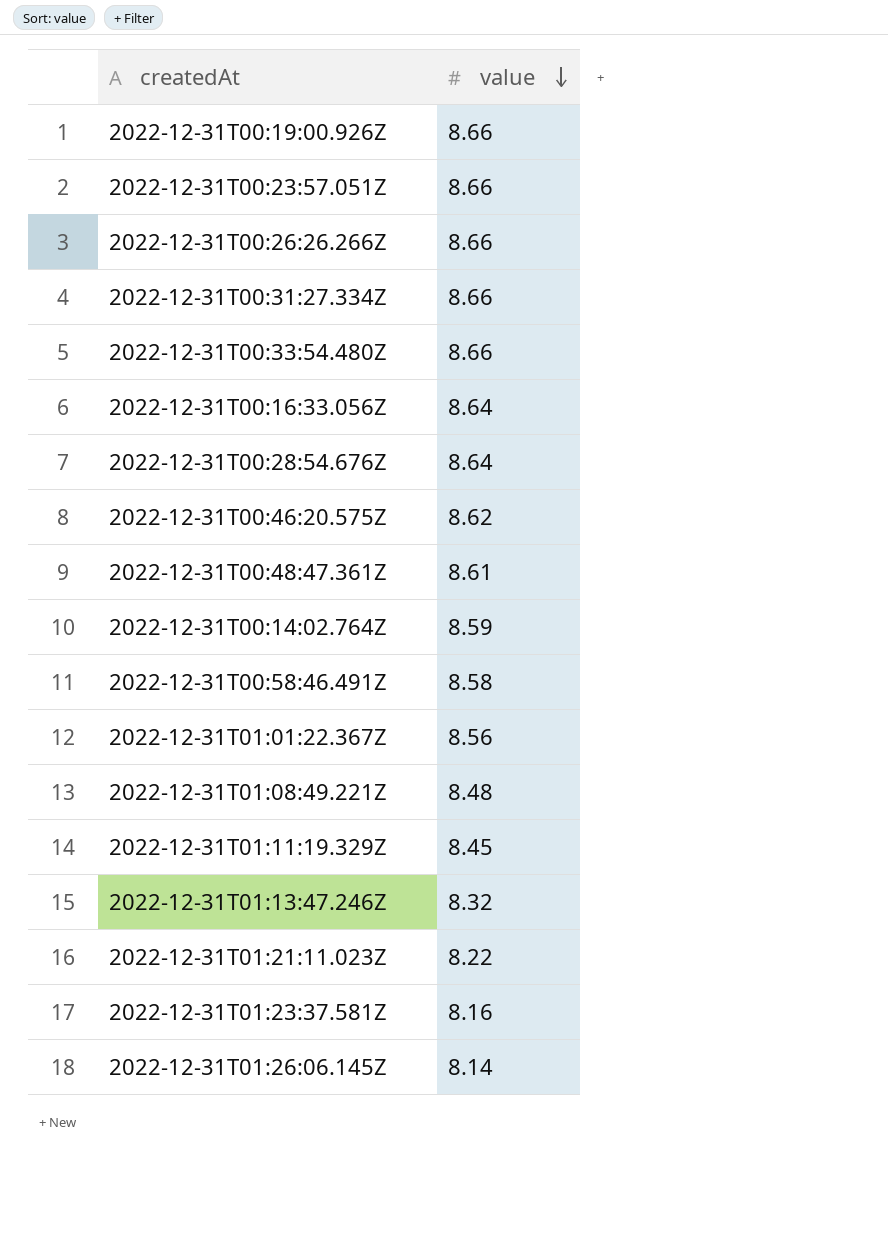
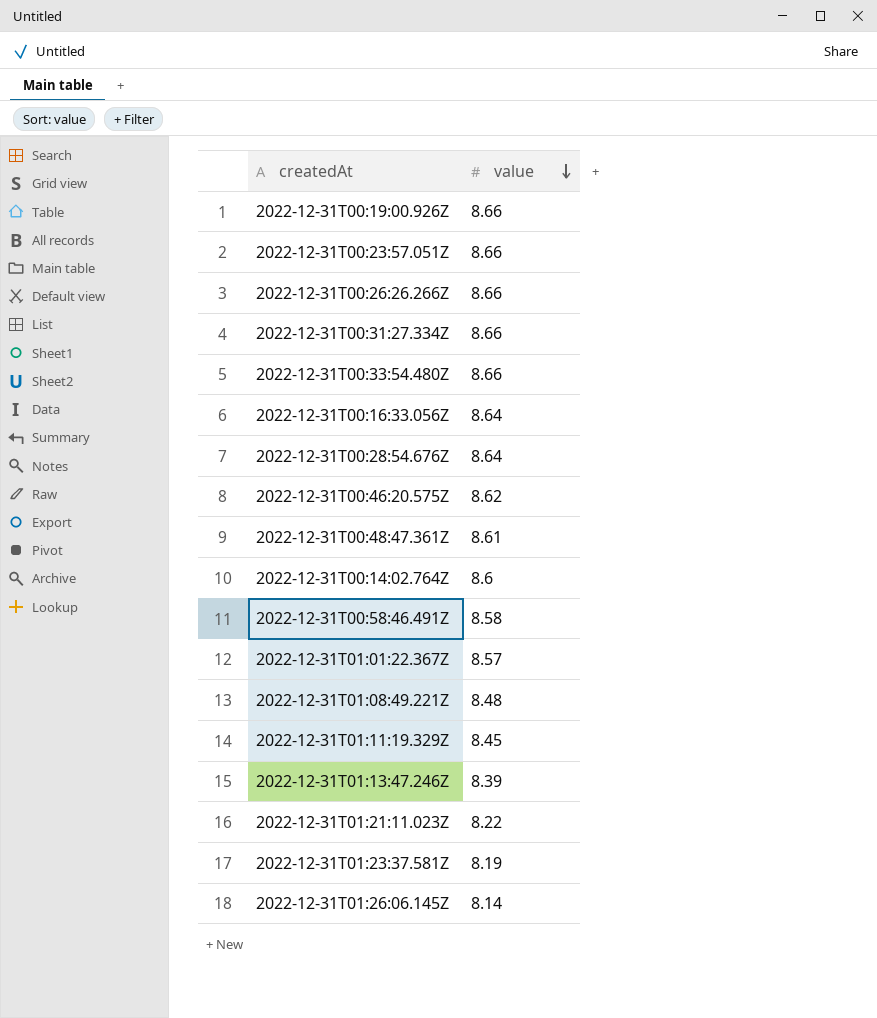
2022-12-31T00:14:02.764Z | value: 8.59 -> 8.6
2022-12-31T01:01:22.367Z | value: 8.56 -> 8.57
2022-12-31T01:13:47.246Z | value: 8.32 -> 8.39
2022-12-31T01:23:37.581Z | value: 8.16 -> 8.19

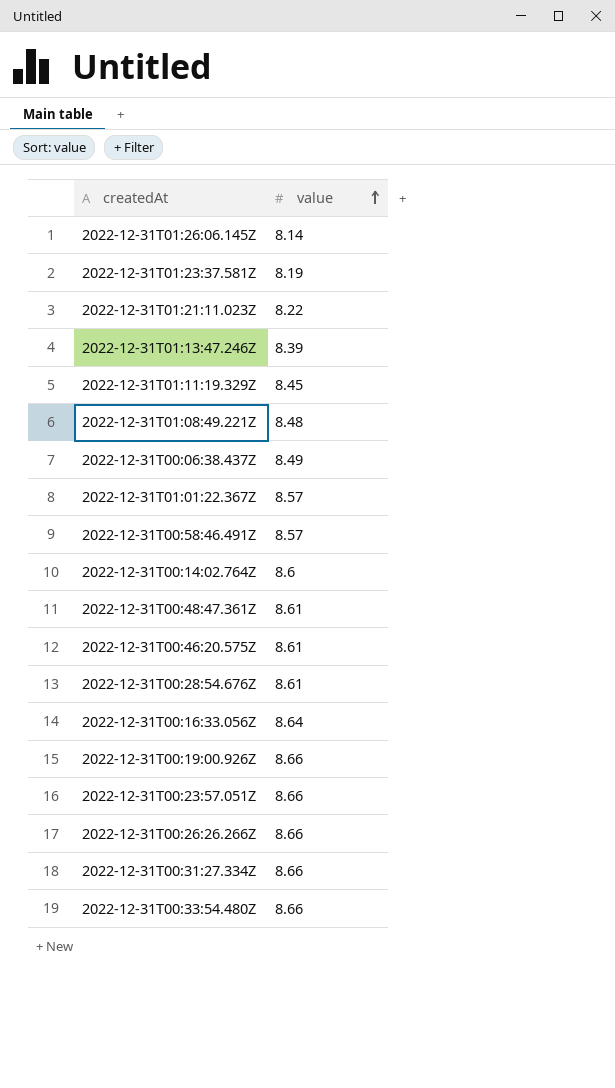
row order: value descending -> value ascending
row 2022-12-31T00:06:38.437Z: none -> 8.49
2022-12-31T00:58:46.491Z | value: 8.58 -> 8.57
2022-12-31T00:46:20.575Z | value: 8.62 -> 8.61
2022-12-31T00:28:54.676Z | value: 8.64 -> 8.61

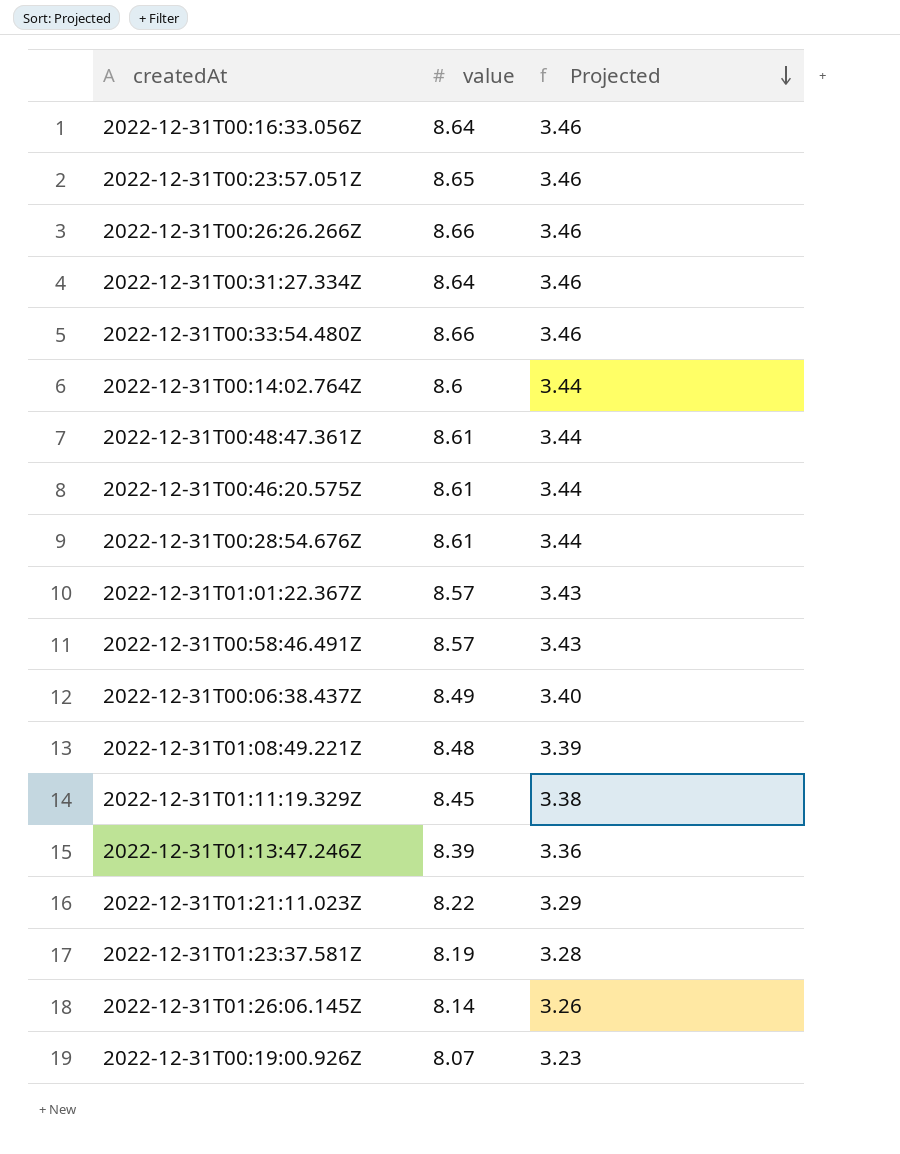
row order: value ascending -> Projected descending
column Projected | formula: none -> [value] * 0.4
2022-12-31T00:23:57.051Z | value: 8.66 -> 8.65
2022-12-31T00:31:27.334Z | value: 8.66 -> 8.64
2022-12-31T00:19:00.926Z | value: 8.66 -> 8.07

